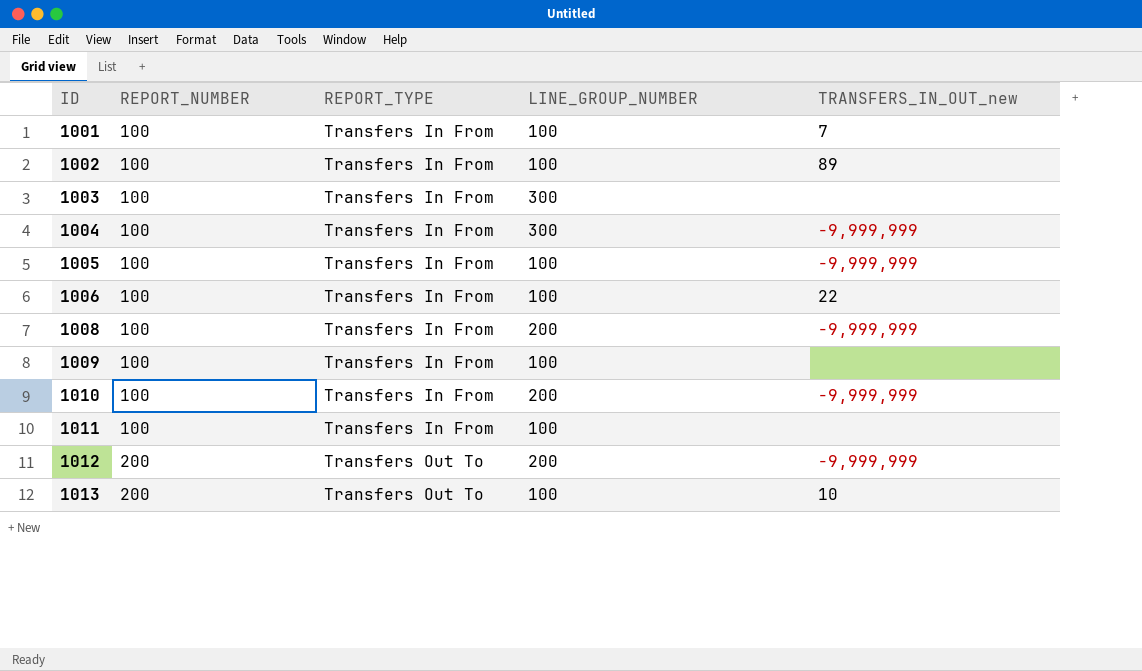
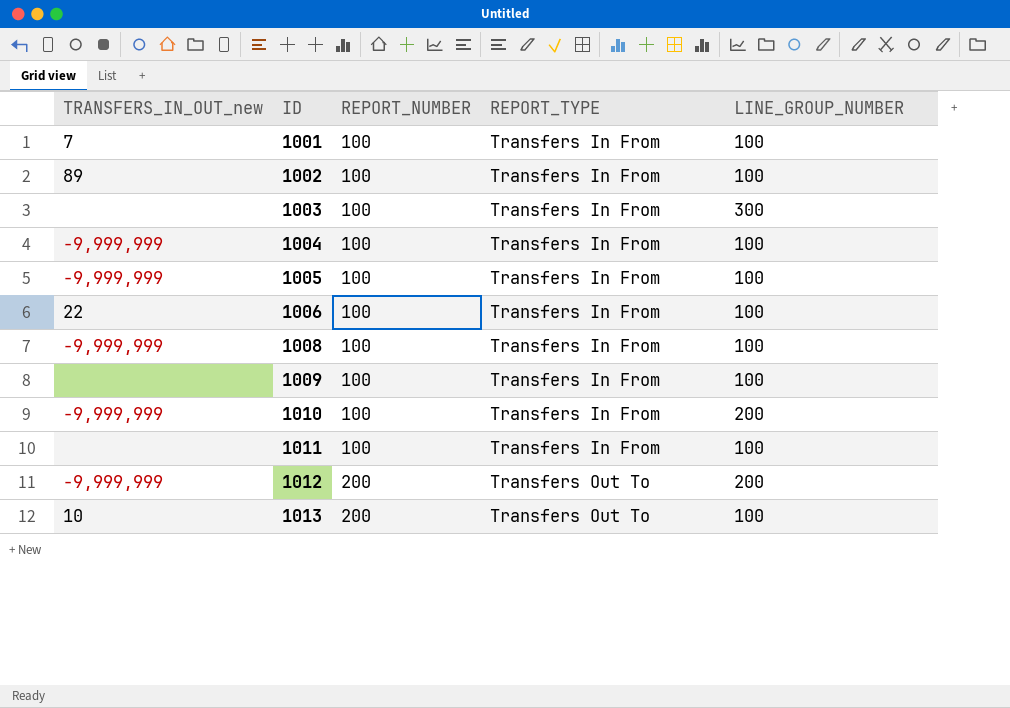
column TRANSFERS_IN_OUT_new | position: 5 -> 1
1004 | LINE_GROUP_NUMBER: 300 -> 100
1008 | LINE_GROUP_NUMBER: 200 -> 100

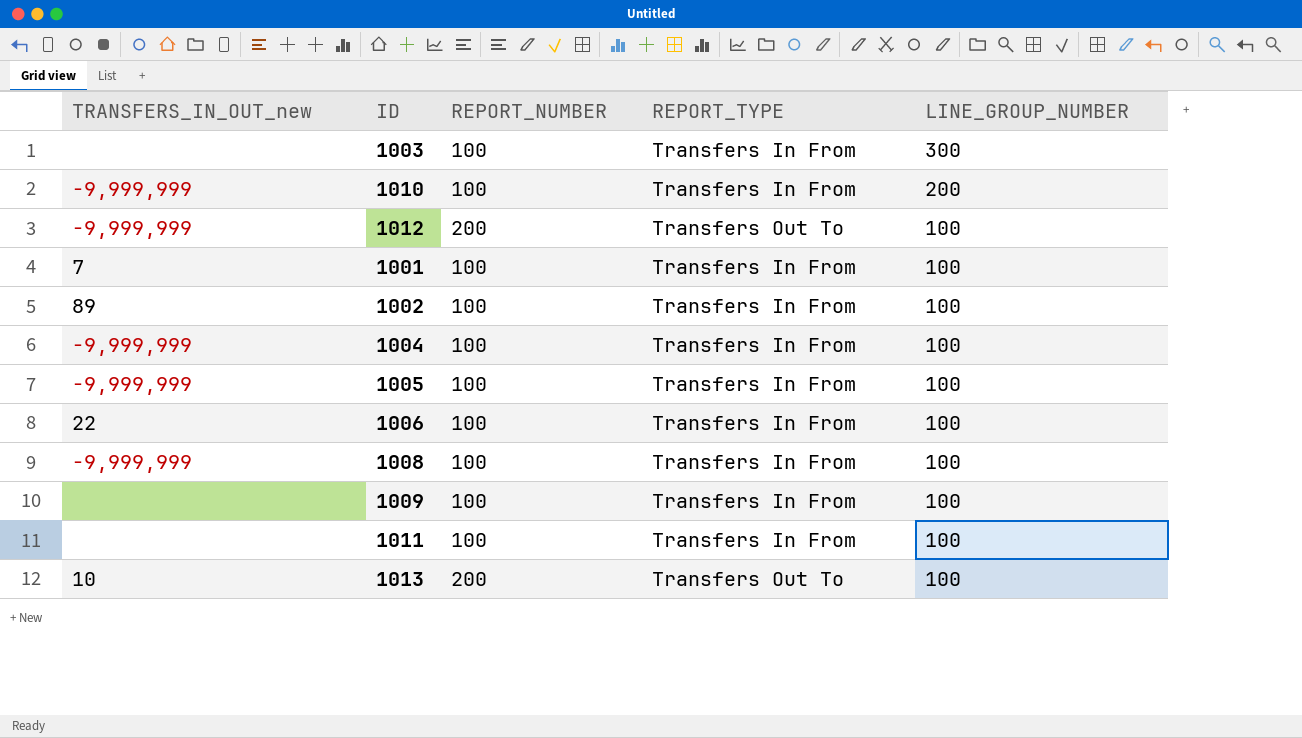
row order: ID ascending -> LINE_GROUP_NUMBER descending
1012 | LINE_GROUP_NUMBER: 200 -> 100

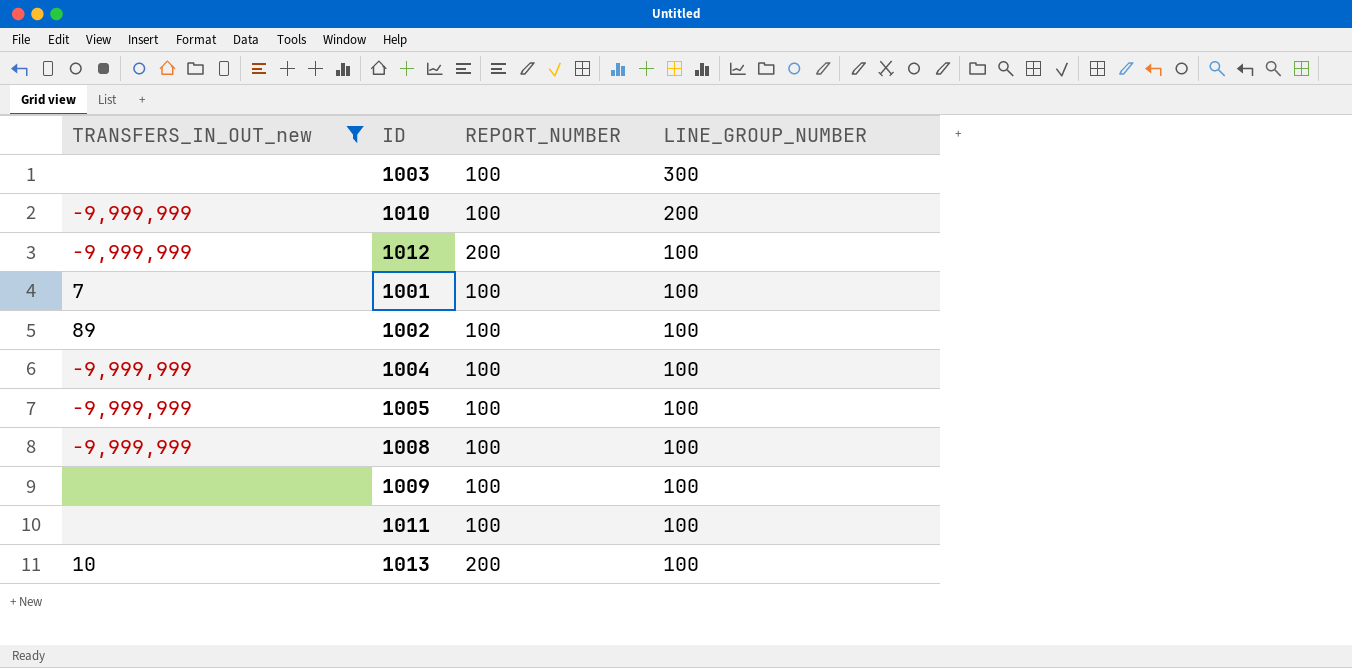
filter: none -> TRANSFERS_IN_OUT_new != 22
column REPORT_TYPE | position: 4 -> none

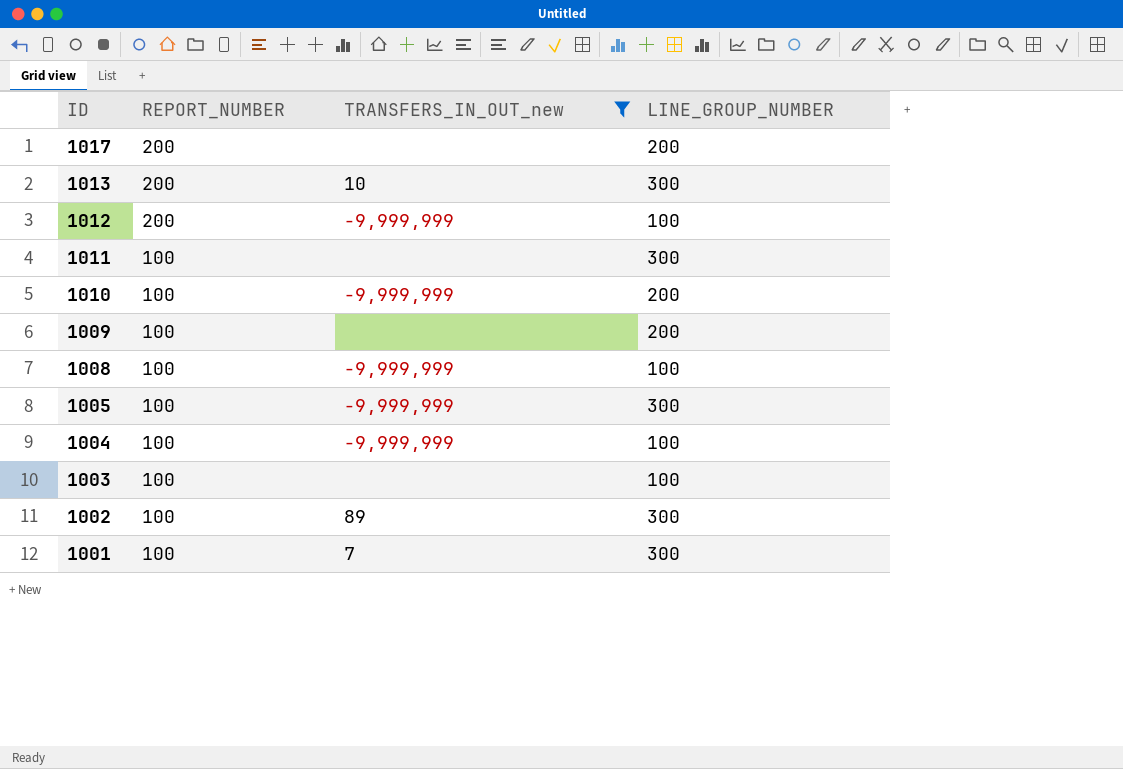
row order: LINE_GROUP_NUMBER descending -> ID descending
column TRANSFERS_IN_OUT_new | position: 1 -> 3
row 1017: none -> 200 | none | 200
1013 | LINE_GROUP_NUMBER: 100 -> 300
1011 | LINE_GROUP_NUMBER: 100 -> 300
1009 | LINE_GROUP_NUMBER: 100 -> 200
1005 | LINE_GROUP_NUMBER: 100 -> 300
1003 | LINE_GROUP_NUMBER: 300 -> 100
1002 | LINE_GROUP_NUMBER: 100 -> 300
1001 | LINE_GROUP_NUMBER: 100 -> 300

